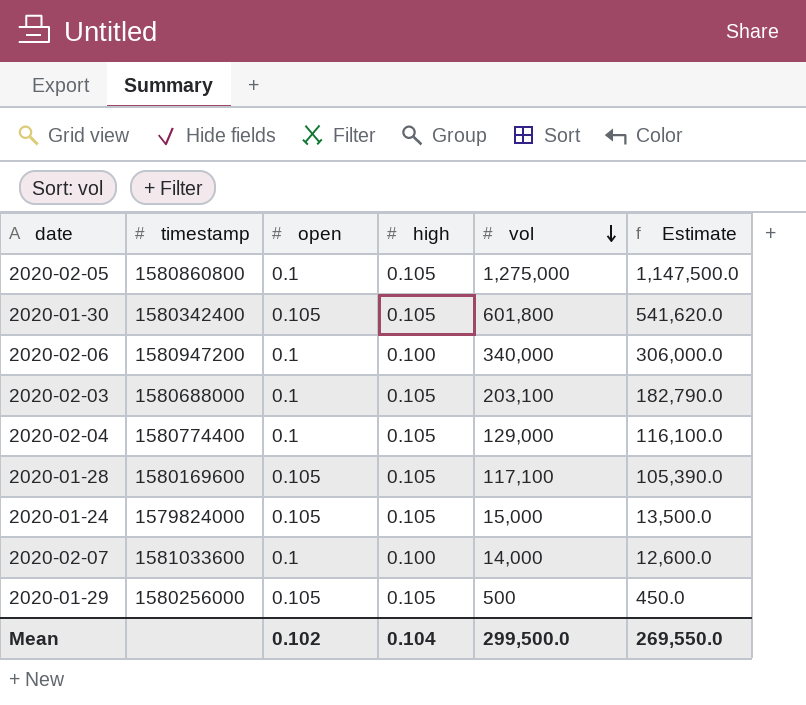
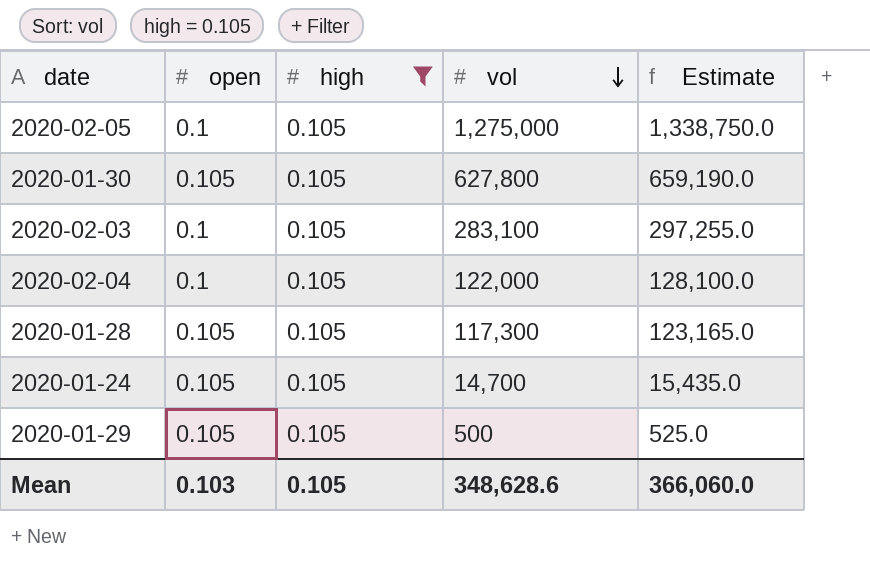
filter: none -> high = 0.105
column timestamp | position: 2 -> none
column Estimate | formula: [vol] * 0.9 -> [vol] * 1.05
2020-01-30 | vol: 601,800 -> 627,800
2020-02-03 | vol: 203,100 -> 283,100
2020-02-04 | vol: 129,000 -> 122,000
2020-01-28 | vol: 117,100 -> 117,300
2020-01-24 | vol: 15,000 -> 14,700
Mean | open: 0.102 -> 0.103
Mean | high: 0.104 -> 0.105
Mean | vol: 299,500.0 -> 348,628.6
Mean | Estimate: 269,550.0 -> 366,060.0

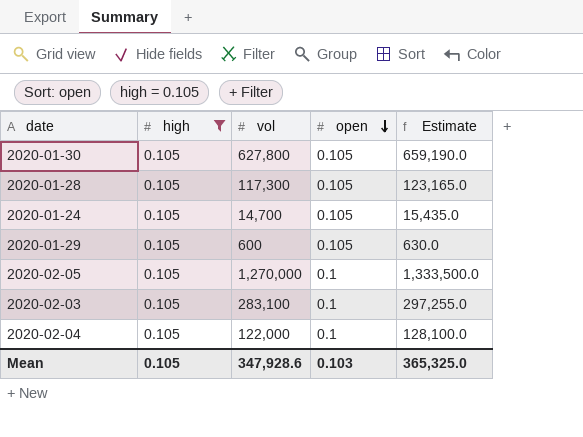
row order: vol descending -> open descending
column open | position: 2 -> 4
2020-01-29 | vol: 500 -> 600
2020-01-29 | Estimate: 525.0 -> 630.0
2020-02-05 | vol: 1,275,000 -> 1,270,000
2020-02-05 | Estimate: 1,338,750.0 -> 1,333,500.0
Mean | vol: 348,628.6 -> 347,928.6
Mean | Estimate: 366,060.0 -> 365,325.0

